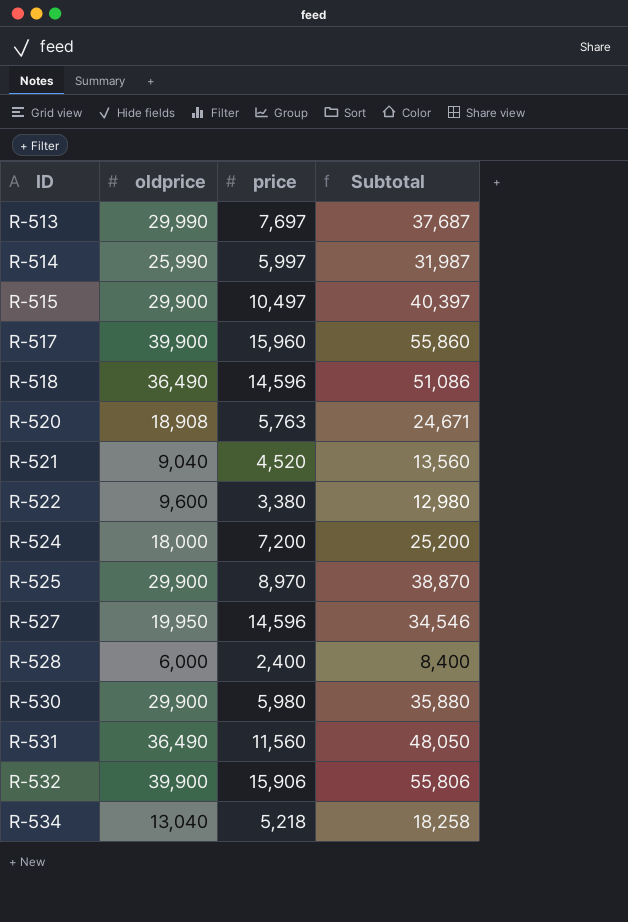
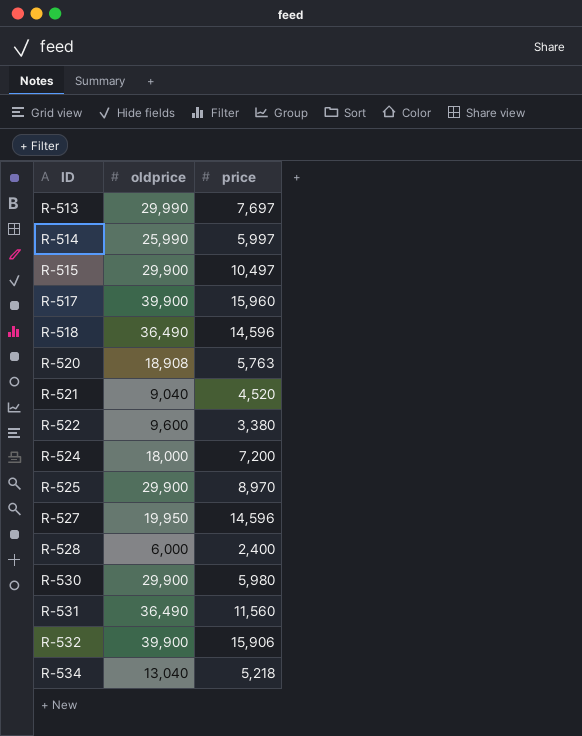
column Subtotal | formula: [oldprice] + [price] -> none

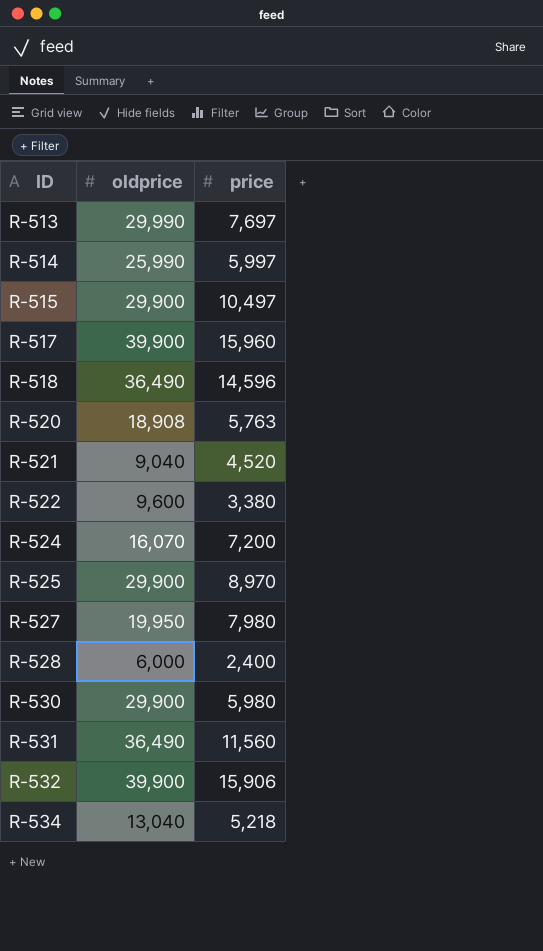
R-524 | oldprice: 18,000 -> 16,070
R-527 | price: 14,596 -> 7,980

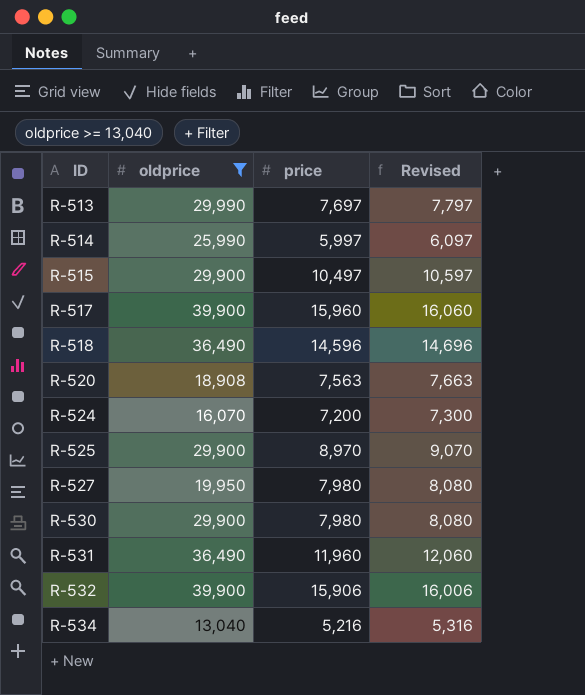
filter: none -> oldprice >= 13,040
column Revised | formula: none -> [price] + 100
R-520 | price: 5,763 -> 7,563
R-530 | price: 5,980 -> 7,980
R-531 | price: 11,560 -> 11,960
R-534 | price: 5,218 -> 5,216

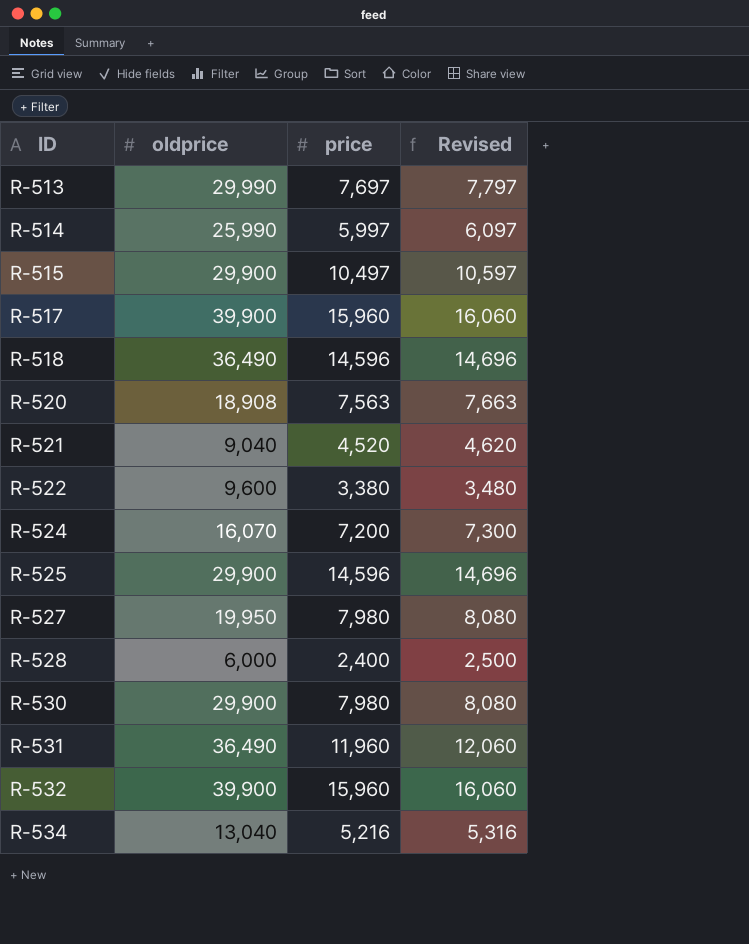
filter: oldprice >= 13,040 -> none
R-525 | price: 8,970 -> 14,596
R-525 | Revised: 9,070 -> 14,696
R-532 | price: 15,906 -> 15,960
R-532 | Revised: 16,006 -> 16,060

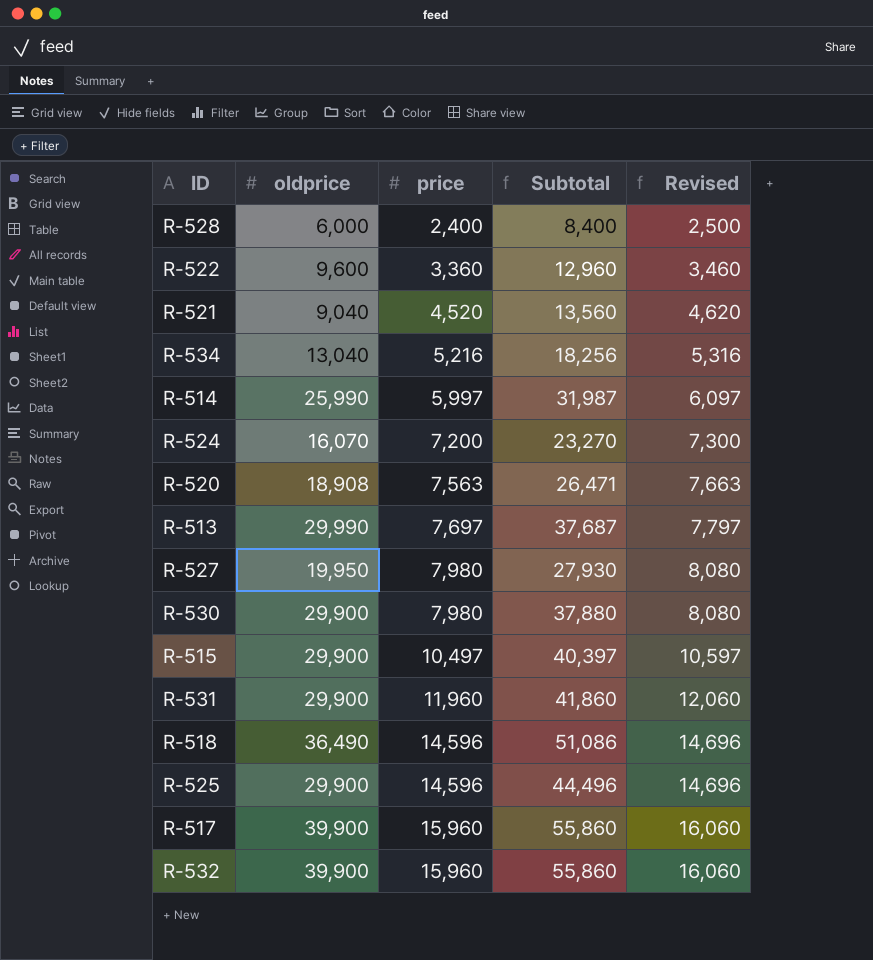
row order: ID ascending -> price ascending
column Subtotal | formula: none -> [oldprice] + [price]
R-522 | price: 3,380 -> 3,360
R-522 | Revised: 3,480 -> 3,460
R-531 | oldprice: 36,490 -> 29,900

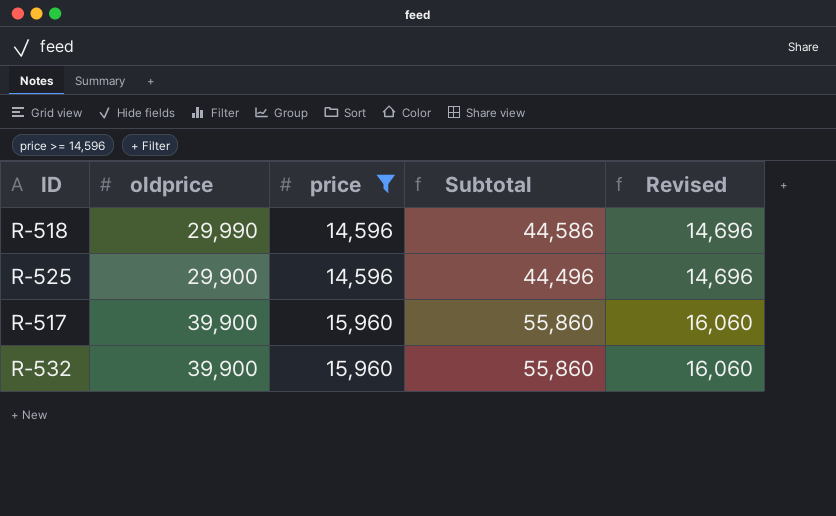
filter: none -> price >= 14,596
R-518 | oldprice: 36,490 -> 29,990
R-518 | Subtotal: 51,086 -> 44,586

